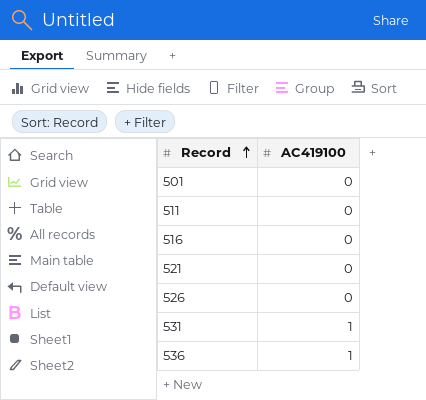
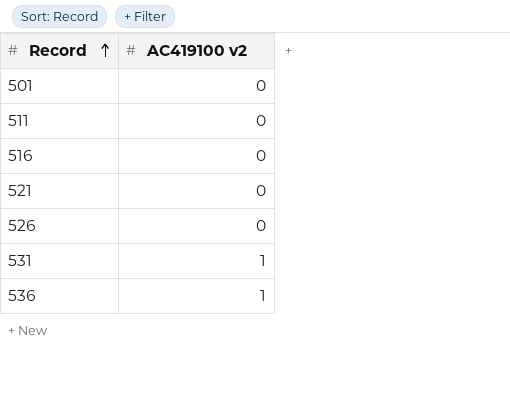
column name: AC419100 -> AC419100 v2

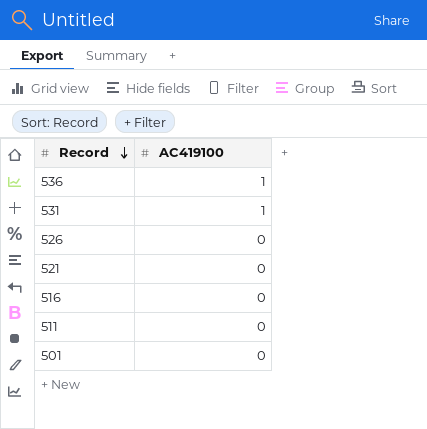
row order: Record ascending -> Record descending
column name: AC419100 v2 -> AC419100

